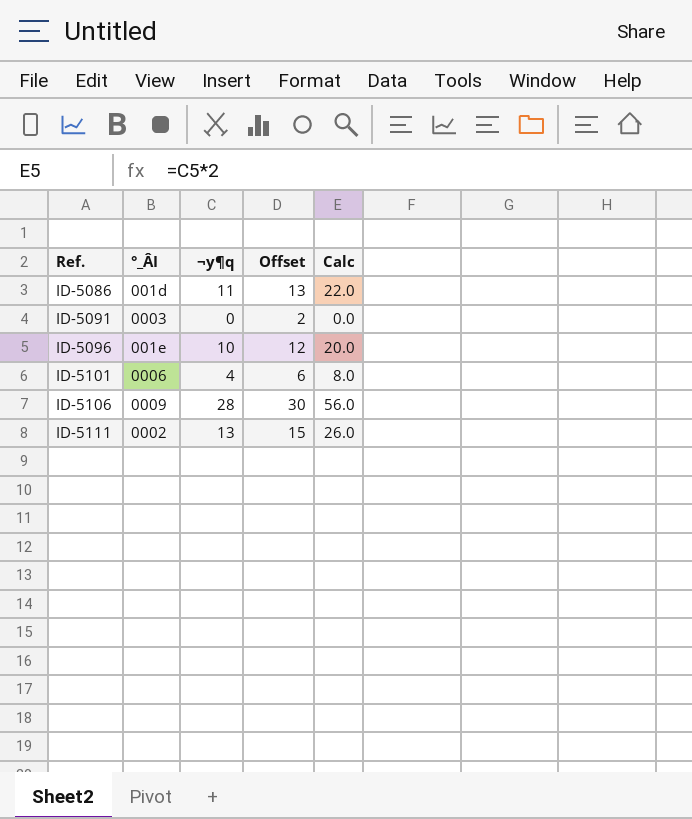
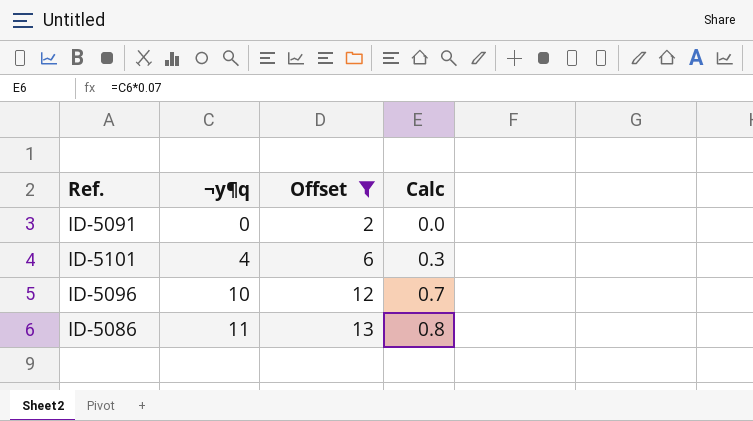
filter: none -> Offset <= 13
row order: Ref. ascending -> ¬y¶q ascending
column °_ÂI | position: 2 -> none
column Calc | formula: [¬y¶q] * 2 -> [¬y¶q] * 0.07

